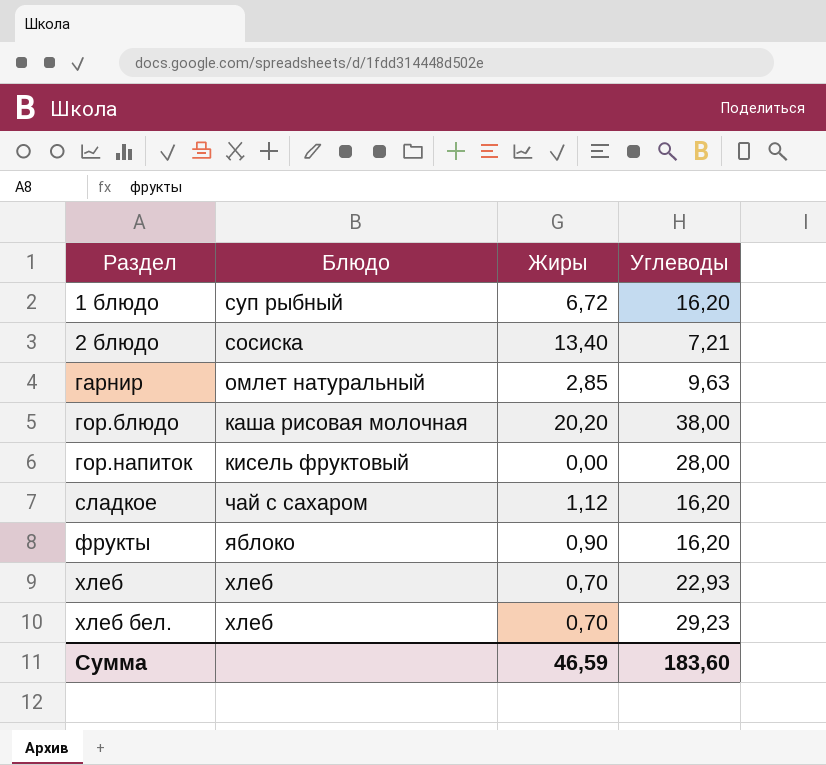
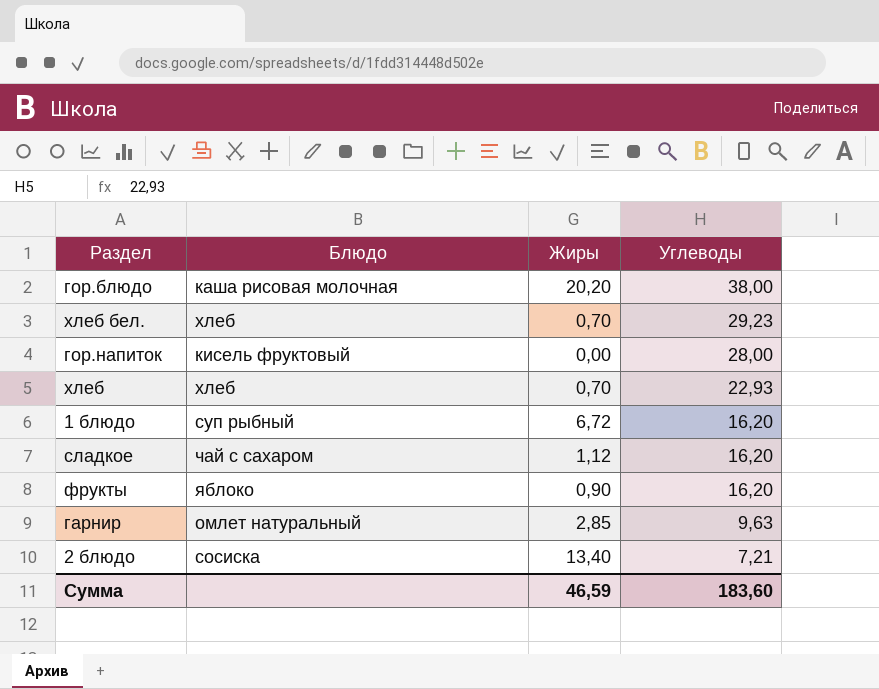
row order: Раздел ascending -> Углеводы descending

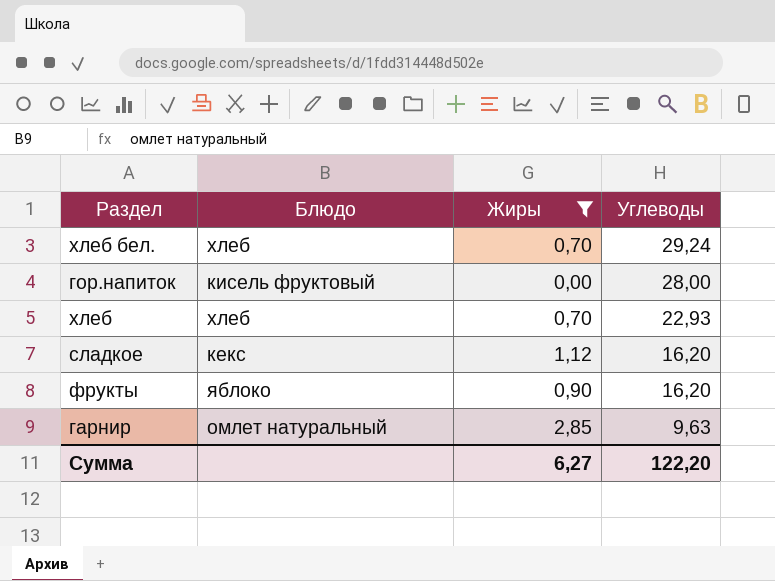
filter: none -> Жиры <= 2,85
хлеб бел. | Углеводы: 29,23 -> 29,24
сладкое | Блюдо: чай с сахаром -> кекс
Сумма | Жиры: 46,59 -> 6,27
Сумма | Углеводы: 183,60 -> 122,20

